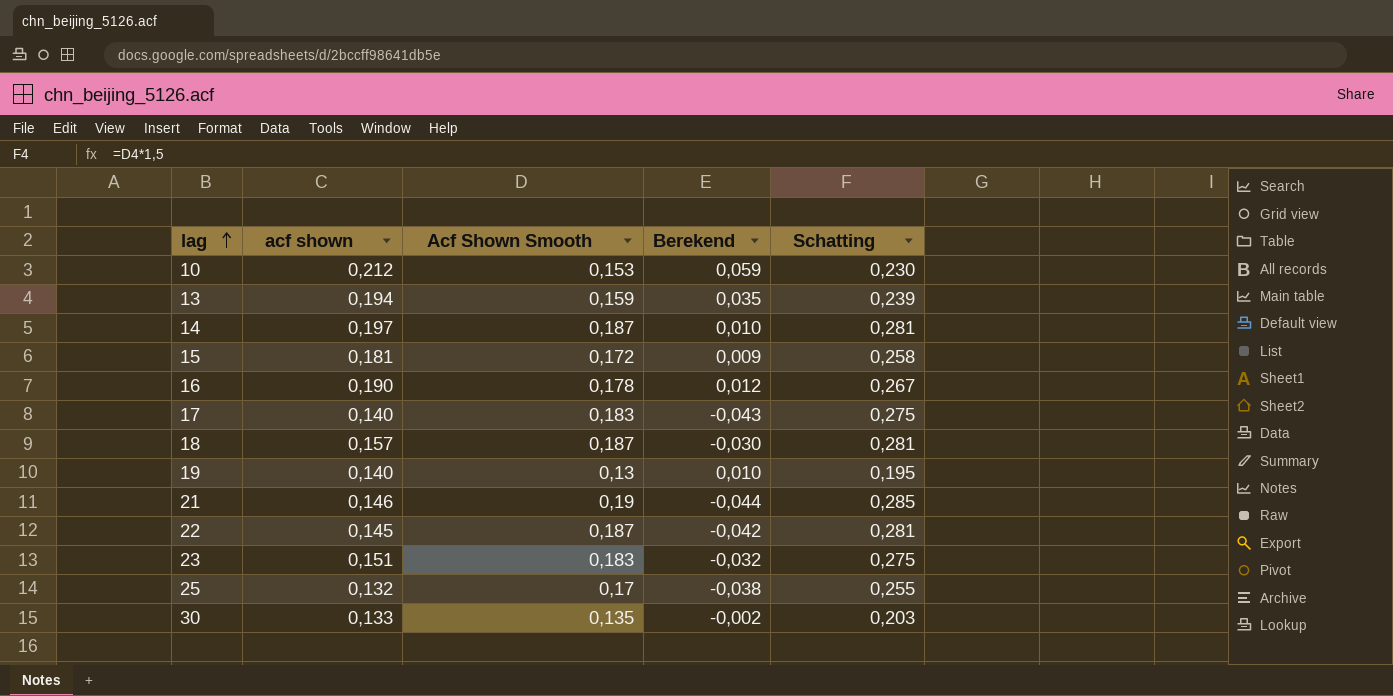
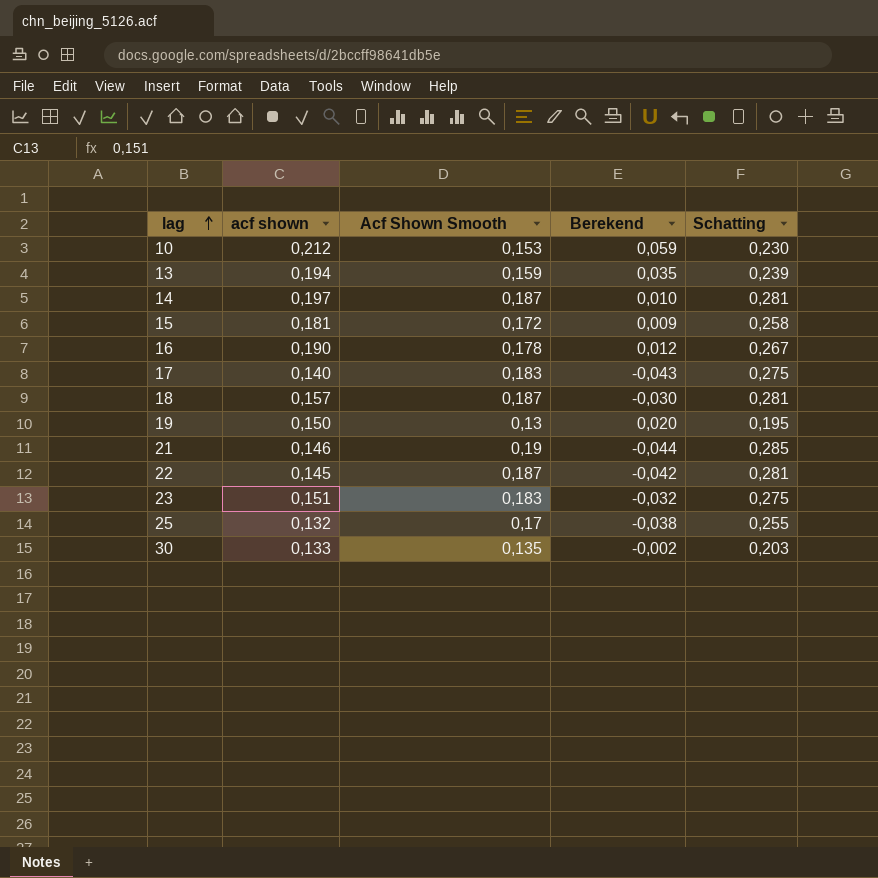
19 | acf shown: 0,140 -> 0,150
19 | Berekend: 0,010 -> 0,020

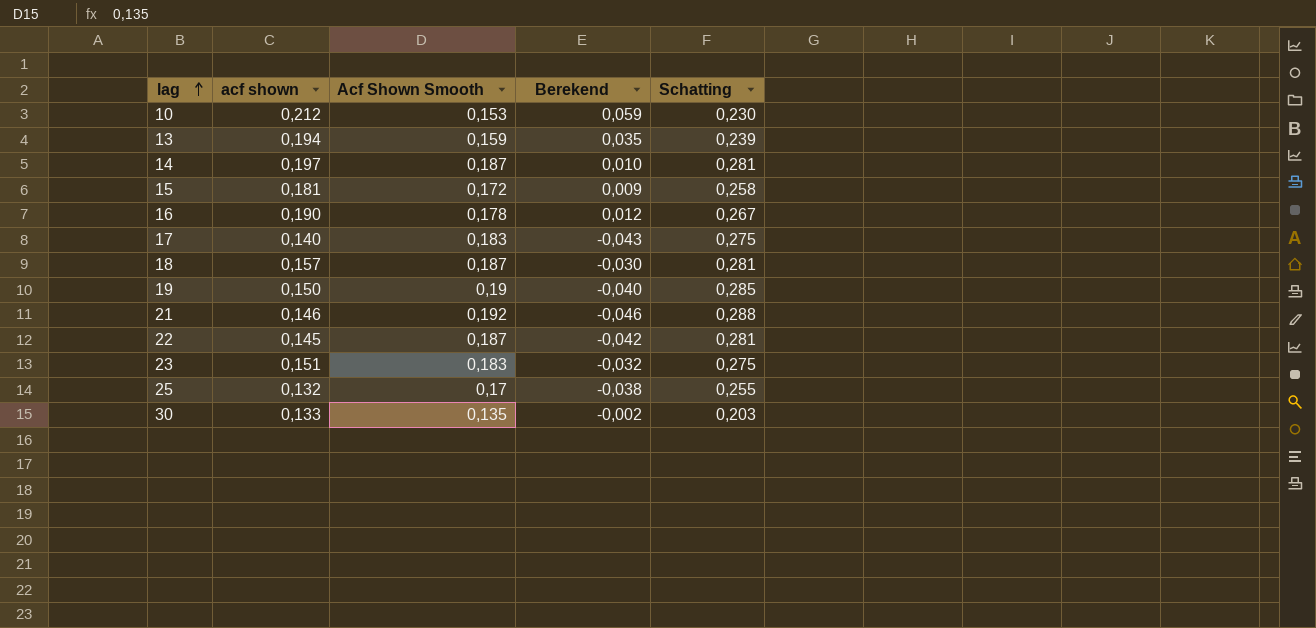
19 | Acf Shown Smooth: 0,13 -> 0,19
19 | Berekend: 0,020 -> -0,040
19 | Schatting: 0,195 -> 0,285
21 | Acf Shown Smooth: 0,19 -> 0,192
21 | Berekend: -0,044 -> -0,046
21 | Schatting: 0,285 -> 0,288

